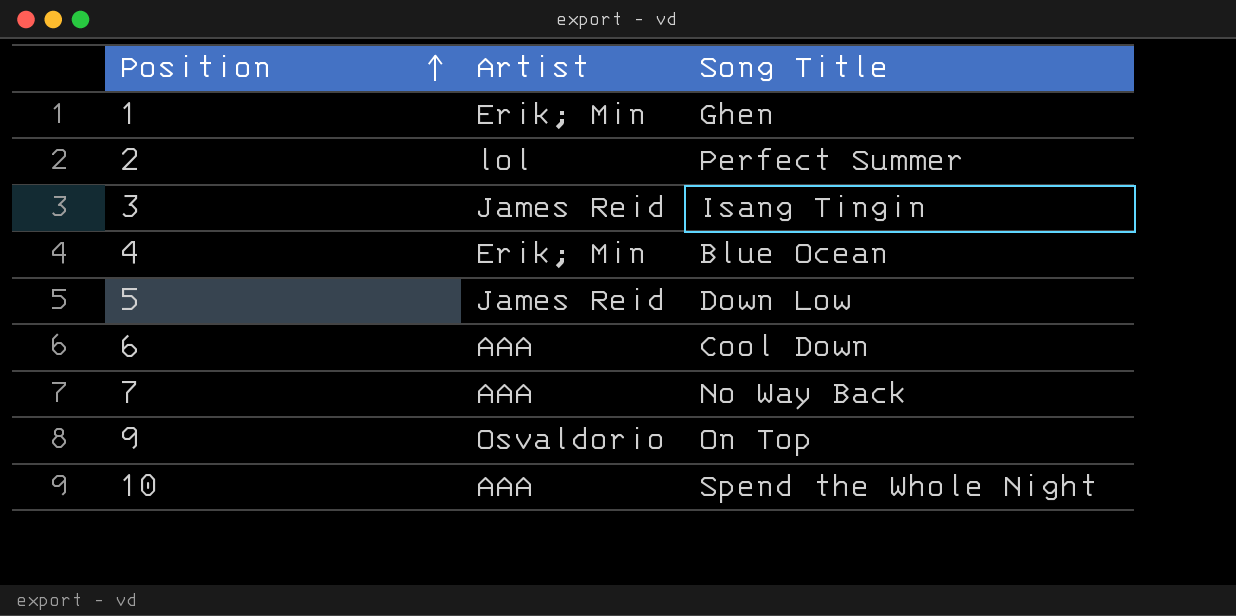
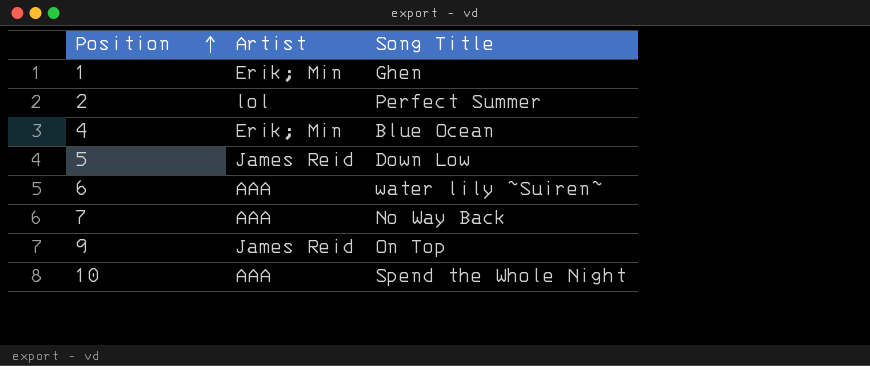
row 3: James Reid | Isang Tingin -> none
6 | Song Title: Cool Down -> water lily ~Suiren~
9 | Artist: Osvaldorio -> James Reid

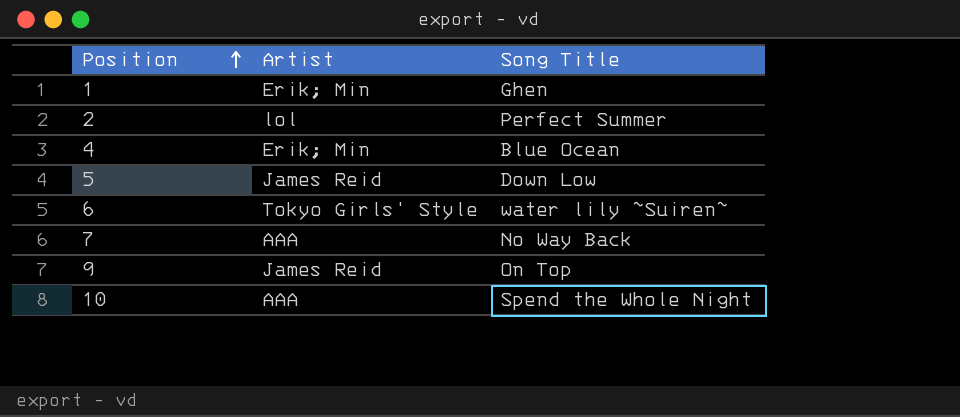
6 | Artist: AAA -> Tokyo Girls' Style

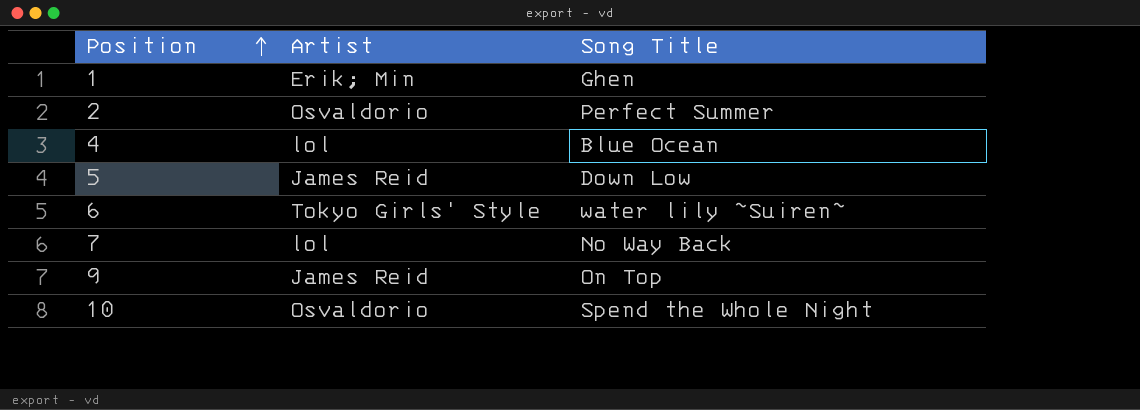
2 | Artist: lol -> Osvaldorio
4 | Artist: Erik; Min -> lol
7 | Artist: AAA -> lol
10 | Artist: AAA -> Osvaldorio

